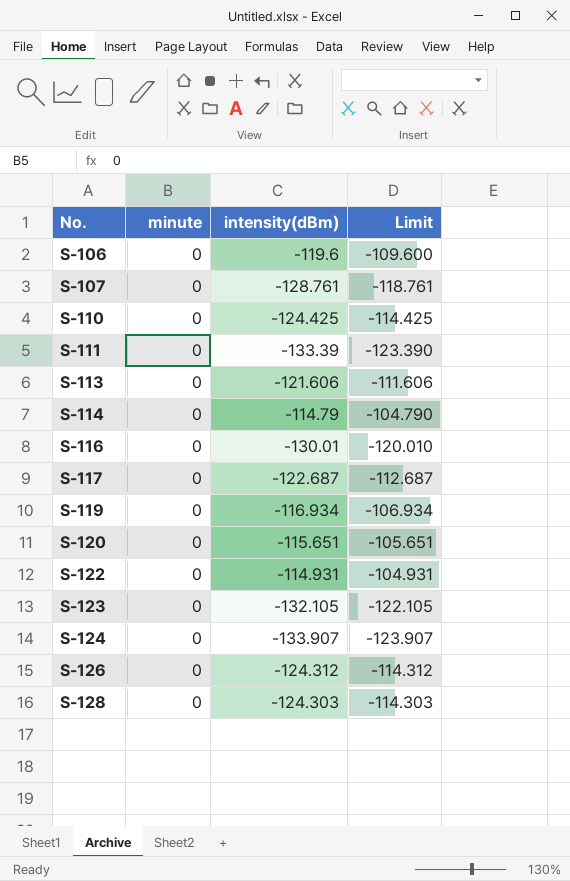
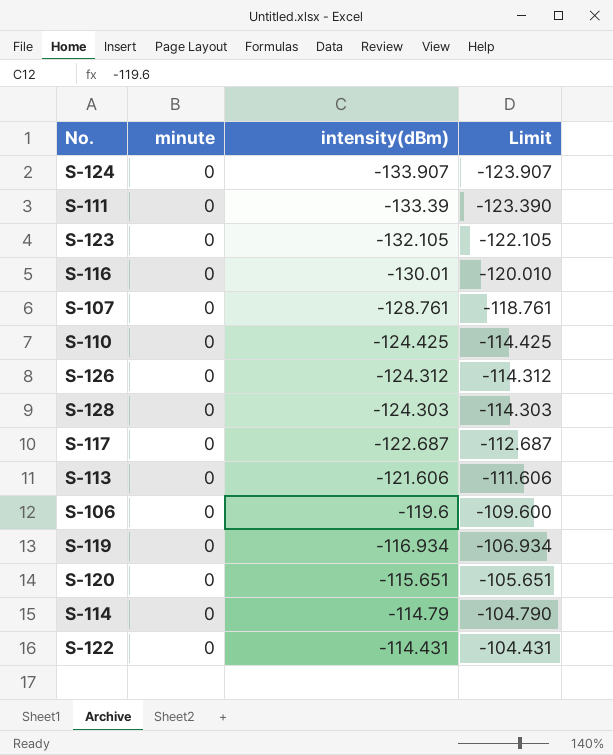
row order: No. ascending -> intensity(dBm) ascending
S-122 | intensity(dBm): -114.931 -> -114.431
S-122 | Limit: -104.931 -> -104.431

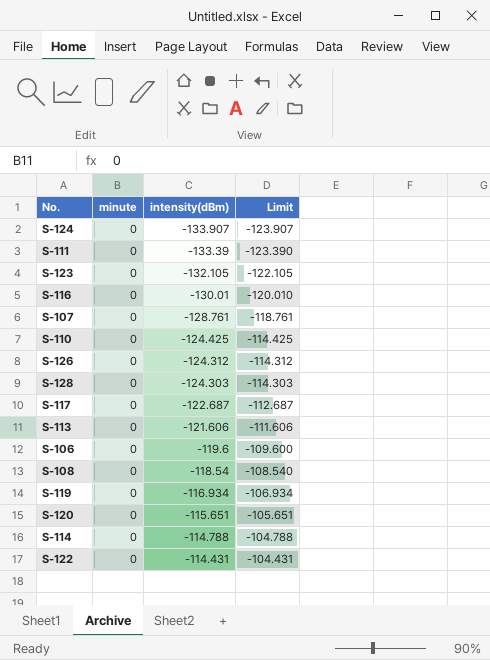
row S-108: none -> 0 | -118.54 | -108.540
S-114 | intensity(dBm): -114.79 -> -114.788
S-114 | Limit: -104.790 -> -104.788

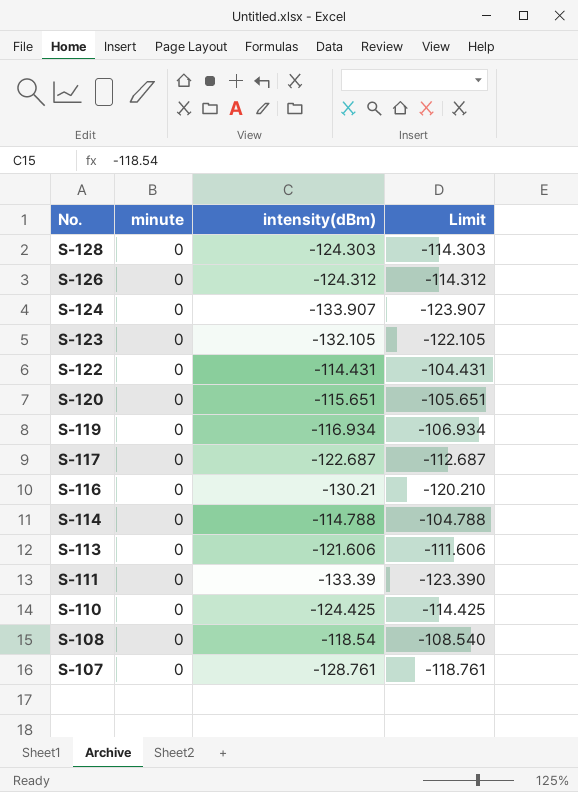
row order: intensity(dBm) ascending -> No. descending
row S-106: 0 | -119.6 | -109.600 -> none
S-116 | intensity(dBm): -130.01 -> -130.21
S-116 | Limit: -120.010 -> -120.210

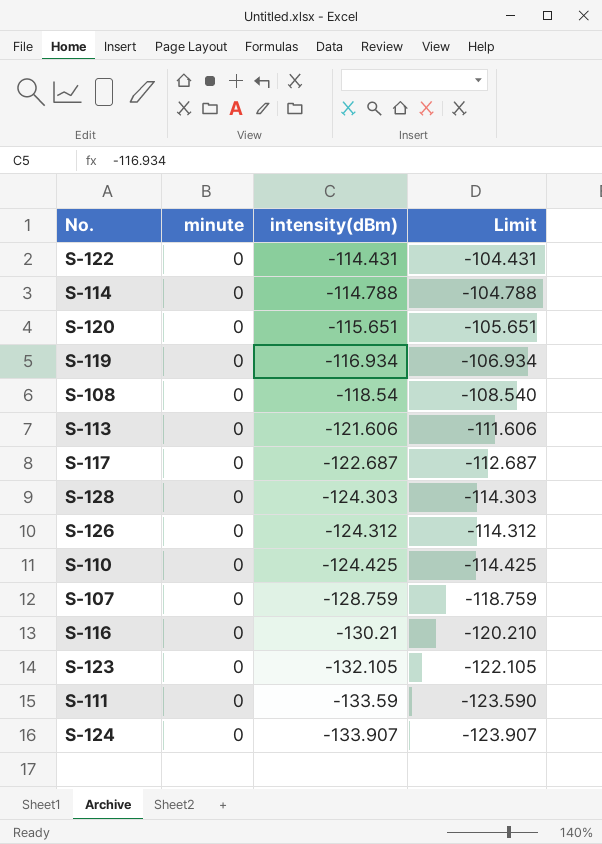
row order: No. descending -> intensity(dBm) descending
S-107 | intensity(dBm): -128.761 -> -128.759
S-107 | Limit: -118.761 -> -118.759
S-111 | intensity(dBm): -133.39 -> -133.59
S-111 | Limit: -123.390 -> -123.590

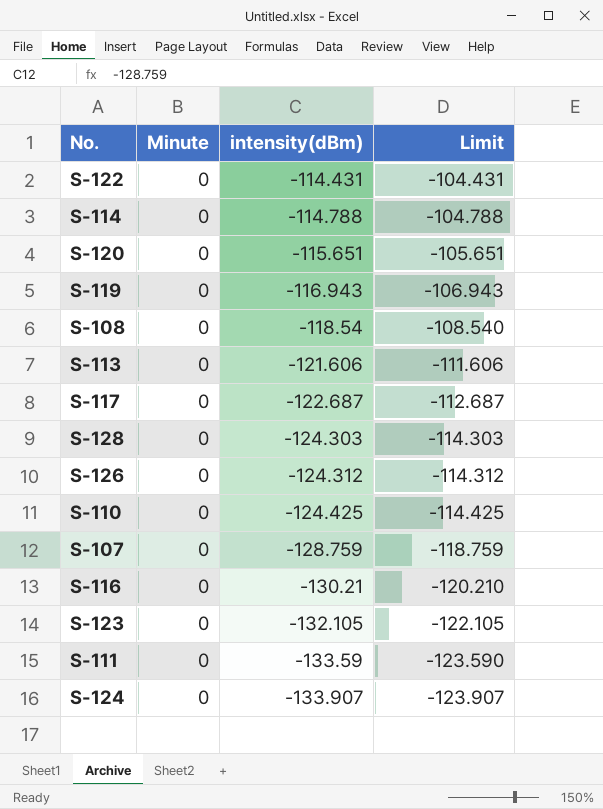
column name: minute -> Minute
S-119 | intensity(dBm): -116.934 -> -116.943
S-119 | Limit: -106.934 -> -106.943

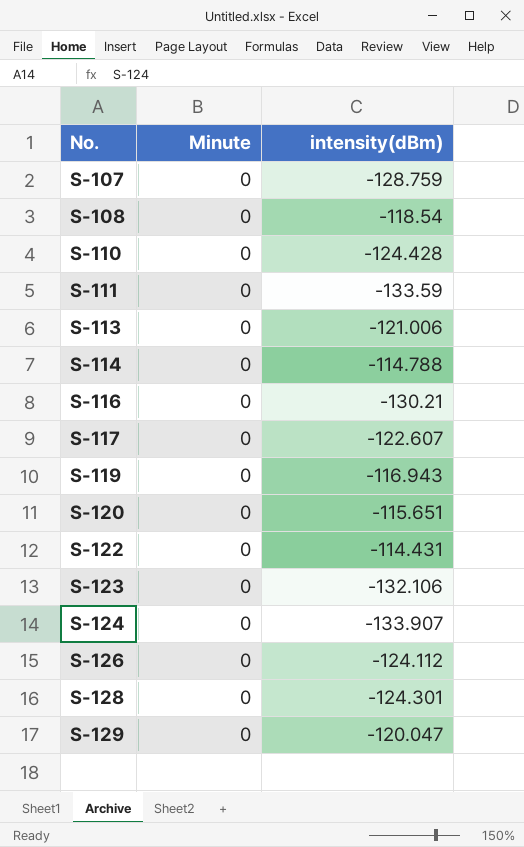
row order: intensity(dBm) descending -> No. ascending
column Limit | formula: [intensity(dBm)] + 10 -> none
S-110 | intensity(dBm): -124.425 -> -124.428
S-113 | intensity(dBm): -121.606 -> -121.006
S-117 | intensity(dBm): -122.687 -> -122.607
S-123 | intensity(dBm): -132.105 -> -132.106
S-126 | intensity(dBm): -124.312 -> -124.112
S-128 | intensity(dBm): -124.303 -> -124.301
row S-129: none -> 0 | -120.047

